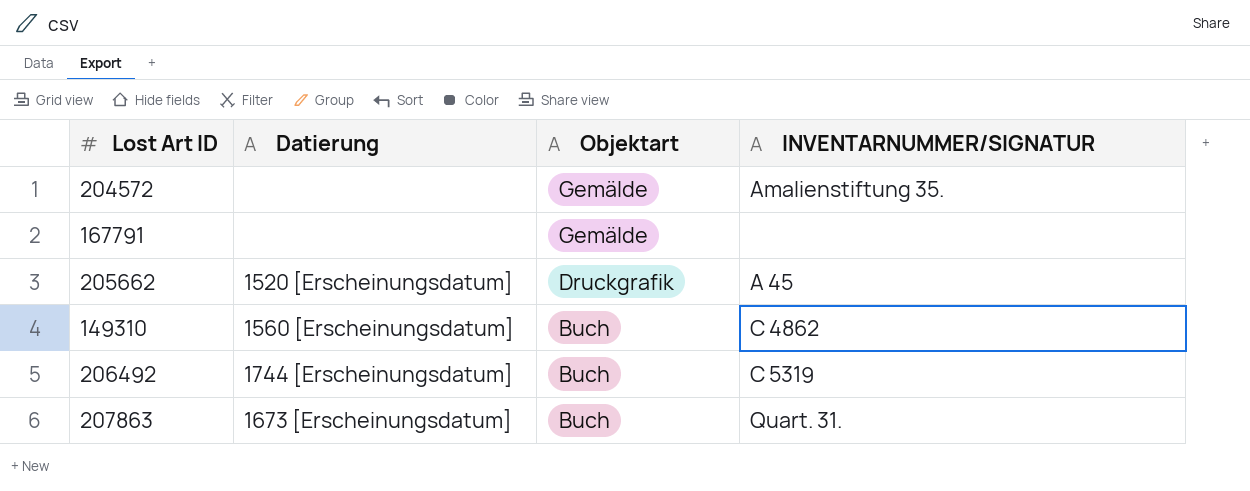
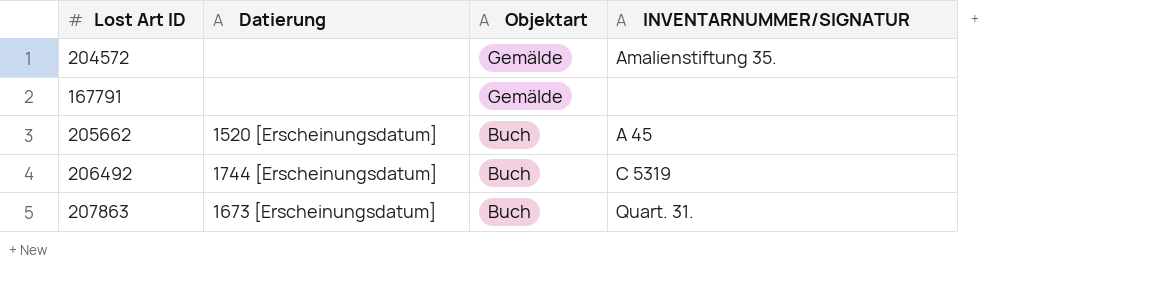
row 149310: 1560 [Erscheinungsdatum] | Buch | C 4862 -> none
205662 | Objektart: Druckgrafik -> Buch

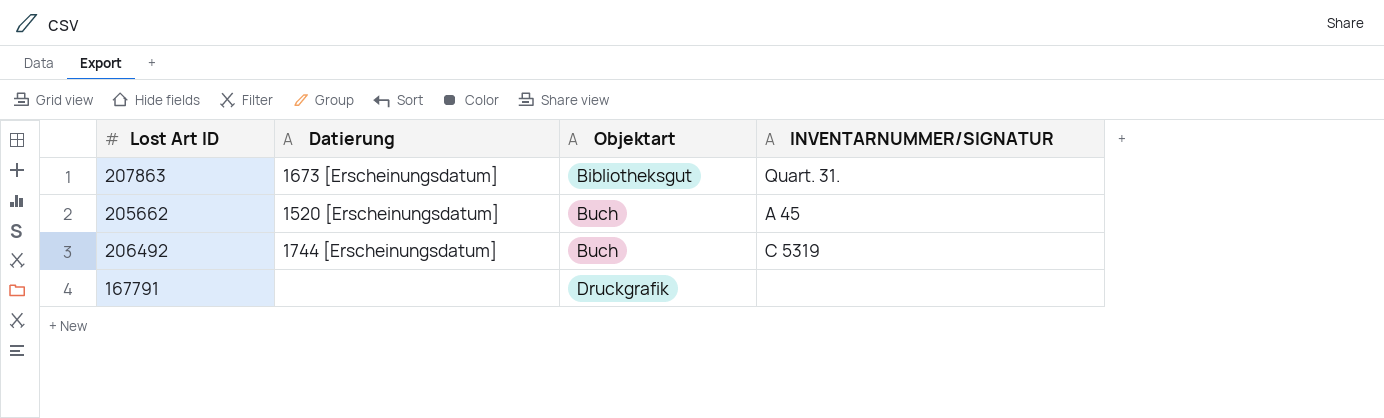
row order: Objektart descending -> Objektart ascending
row 204572: none | Gemälde | Amalienstiftung 35. -> none
207863 | Objektart: Buch -> Bibliotheksgut
167791 | Objektart: Gemälde -> Druckgrafik

